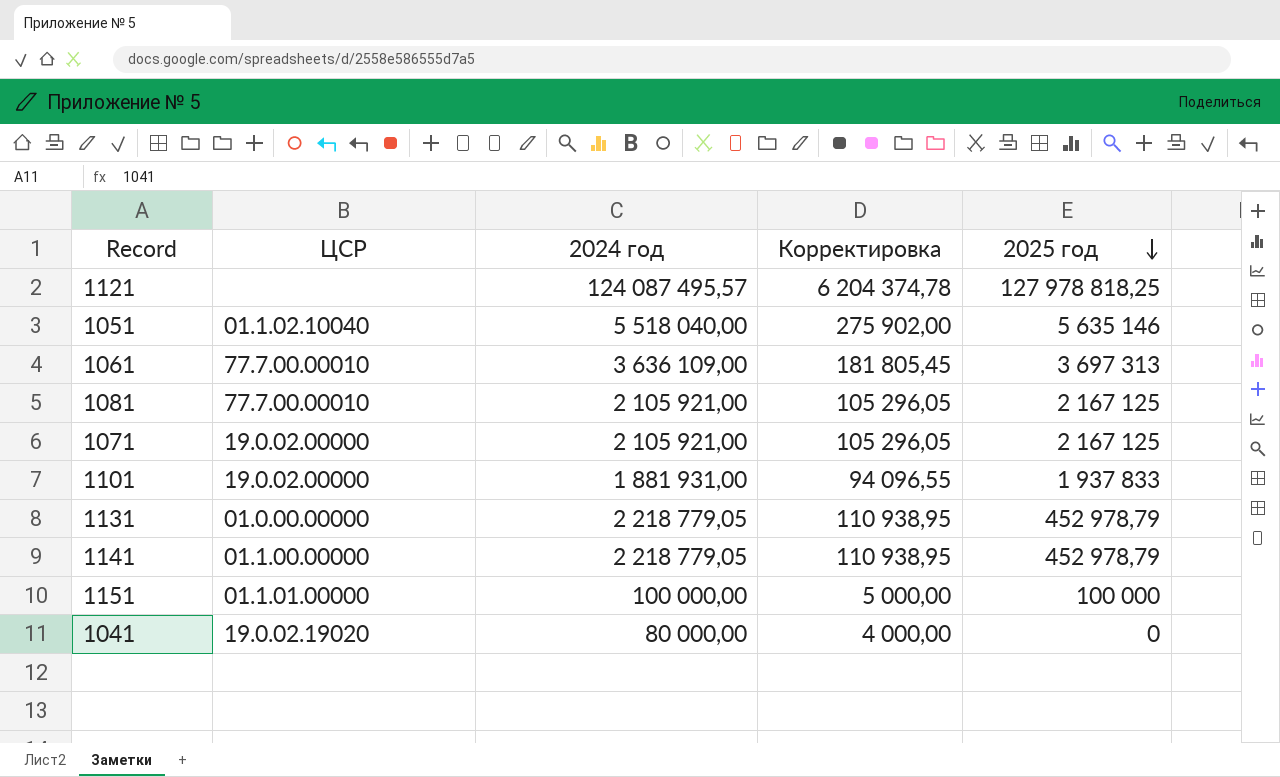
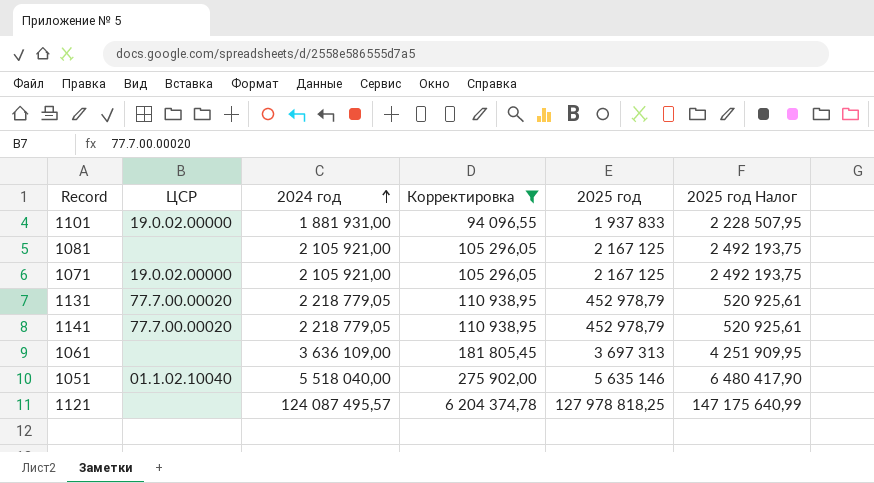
filter: none -> Корректировка >= 94 096,55
row order: 2025 год descending -> 2024 год ascending
column 2025 год Налог | formula: none -> [2025 год] * 1,15
1081 | ЦСР: 77.7.00.00010 -> none
1131 | ЦСР: 01.0.00.00000 -> 77.7.00.00020
1141 | ЦСР: 01.1.00.00000 -> 77.7.00.00020
1061 | ЦСР: 77.7.00.00010 -> none

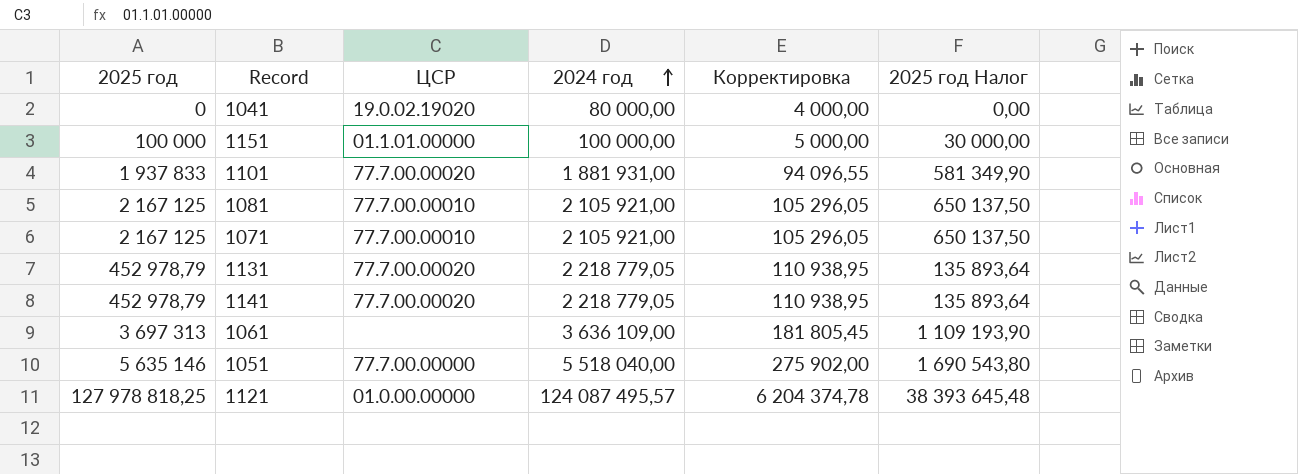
filter: Корректировка >= 94 096,55 -> none
column 2025 год | position: 5 -> 1
column 2025 год Налог | formula: [2025 год] * 1,15 -> [2025 год] * 0,3
1101 | ЦСР: 19.0.02.00000 -> 77.7.00.00020
1081 | ЦСР: none -> 77.7.00.00010
1071 | ЦСР: 19.0.02.00000 -> 77.7.00.00010
1051 | ЦСР: 01.1.02.10040 -> 77.7.00.00000
1121 | ЦСР: none -> 01.0.00.00000

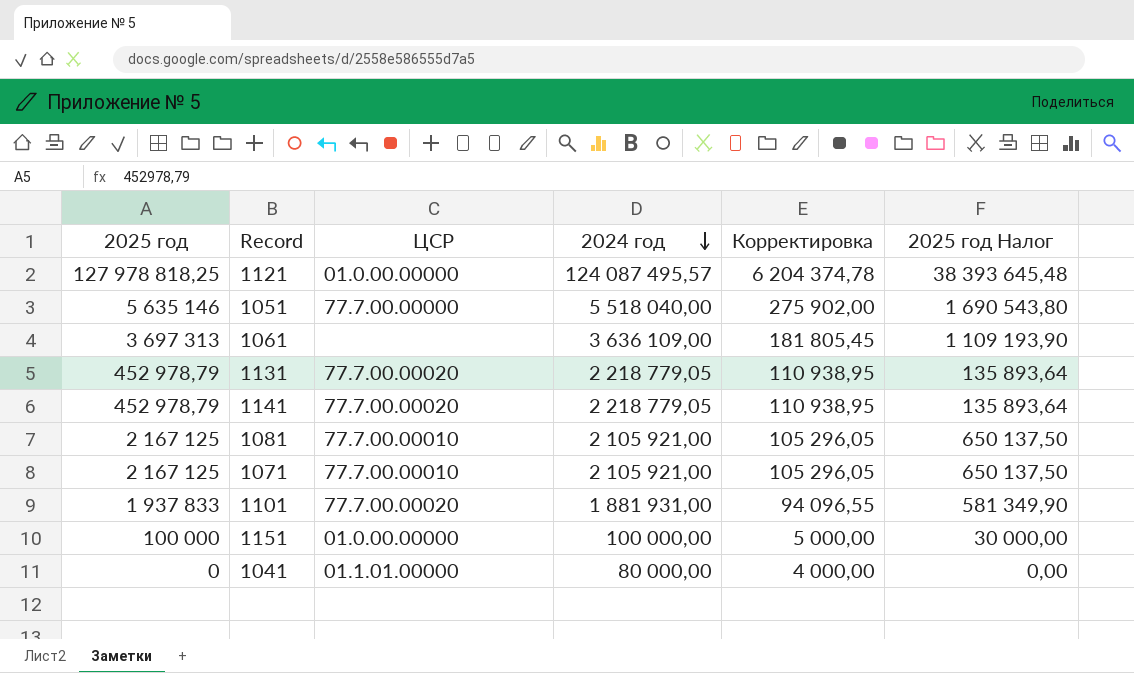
row order: 2024 год ascending -> 2024 год descending
1151 | ЦСР: 01.1.01.00000 -> 01.0.00.00000
1041 | ЦСР: 19.0.02.19020 -> 01.1.01.00000

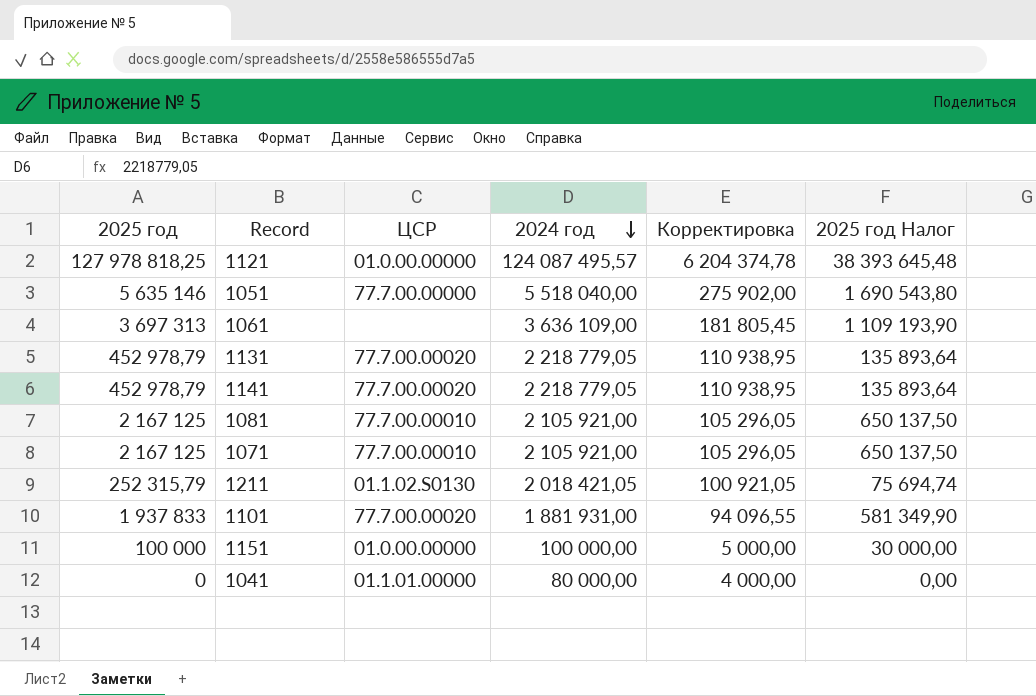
row 1211: none -> 252 315,79 | 01.1.02.S0130 | 2 018 421,05 | 100 921,05 | 75 694,74

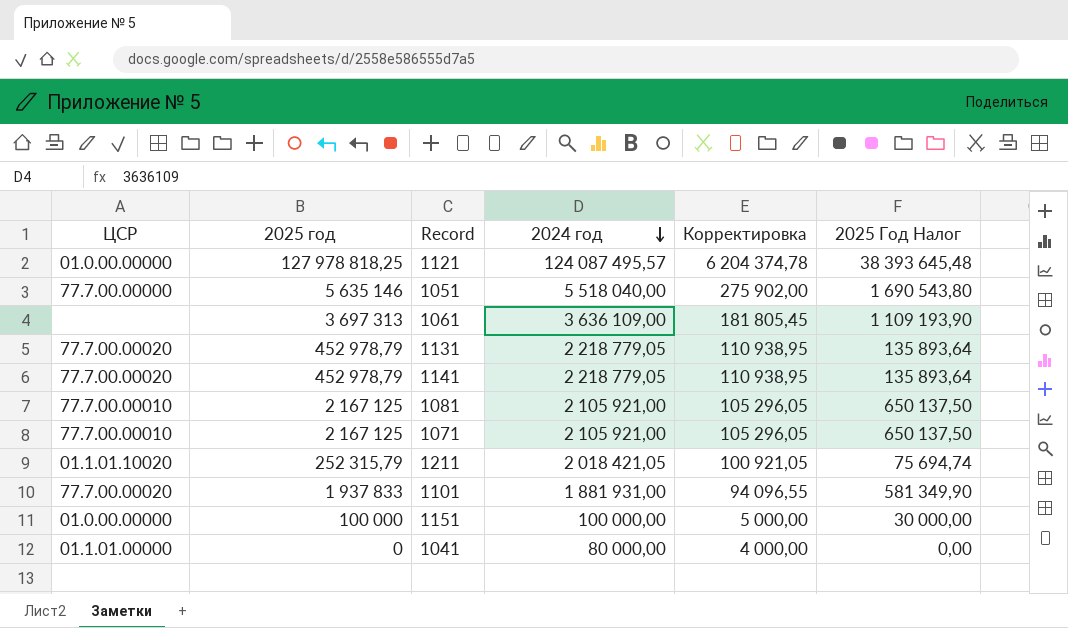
column ЦСР | position: 3 -> 1
column name: 2025 год Налог -> 2025 Год Налог
1211 | ЦСР: 01.1.02.S0130 -> 01.1.01.10020

